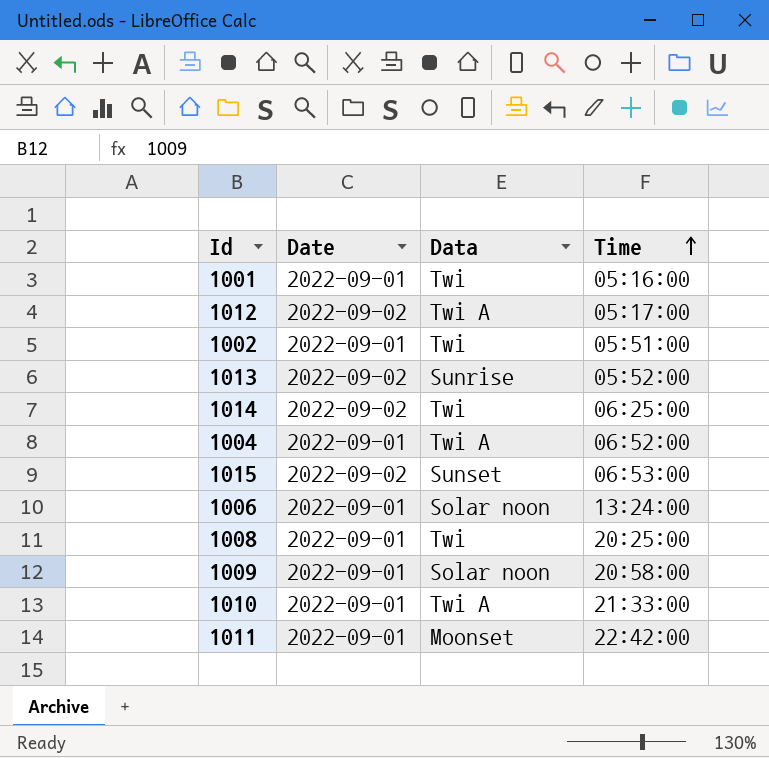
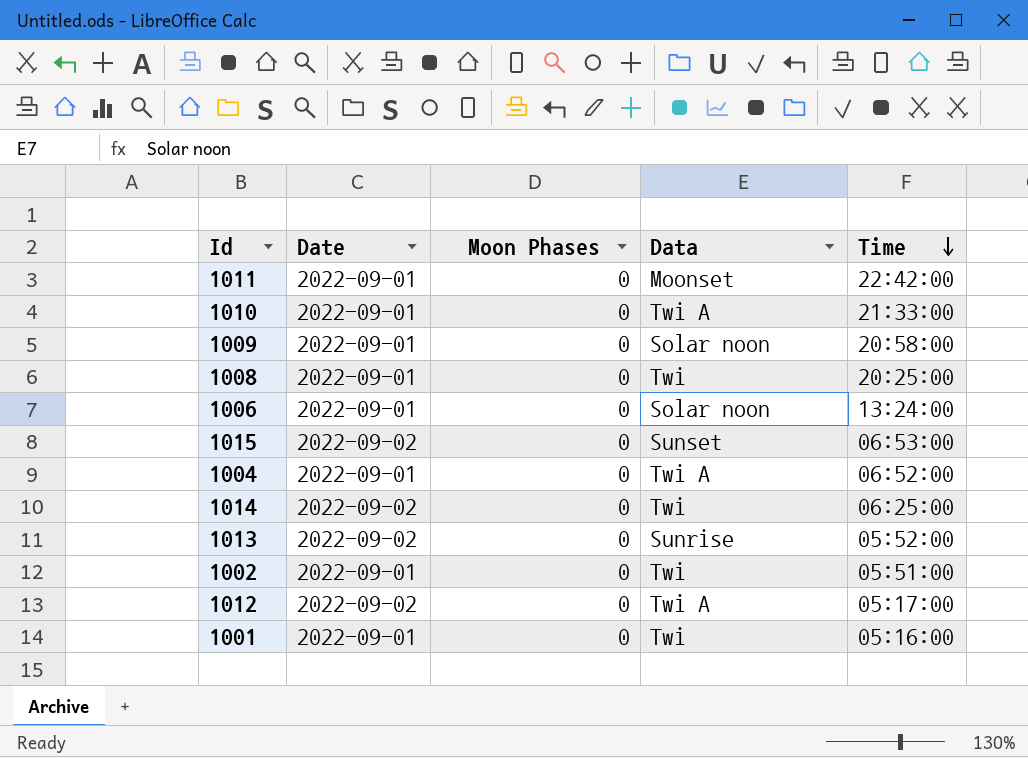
row order: Time ascending -> Time descending
column Moon Phases | position: none -> 3

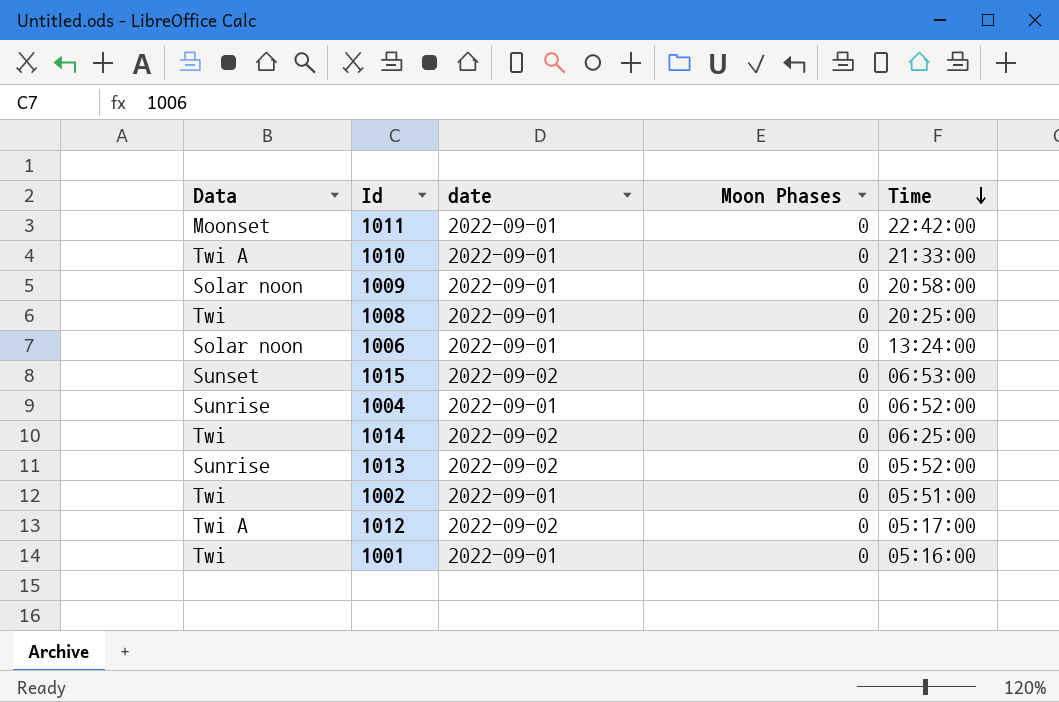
column Data | position: 4 -> 1
column name: Date -> date
1004 | Data: Twi A -> Sunrise

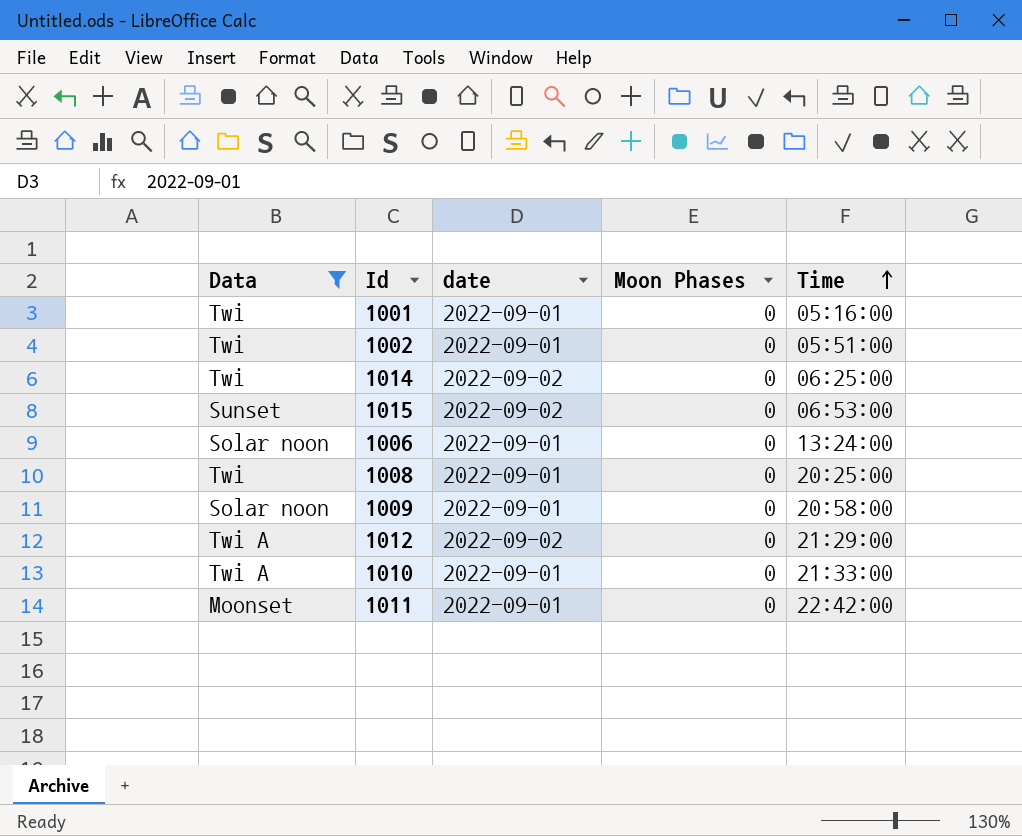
filter: none -> Data != Sunrise
row order: Time descending -> Time ascending
1012 | Time: 05:17:00 -> 21:29:00

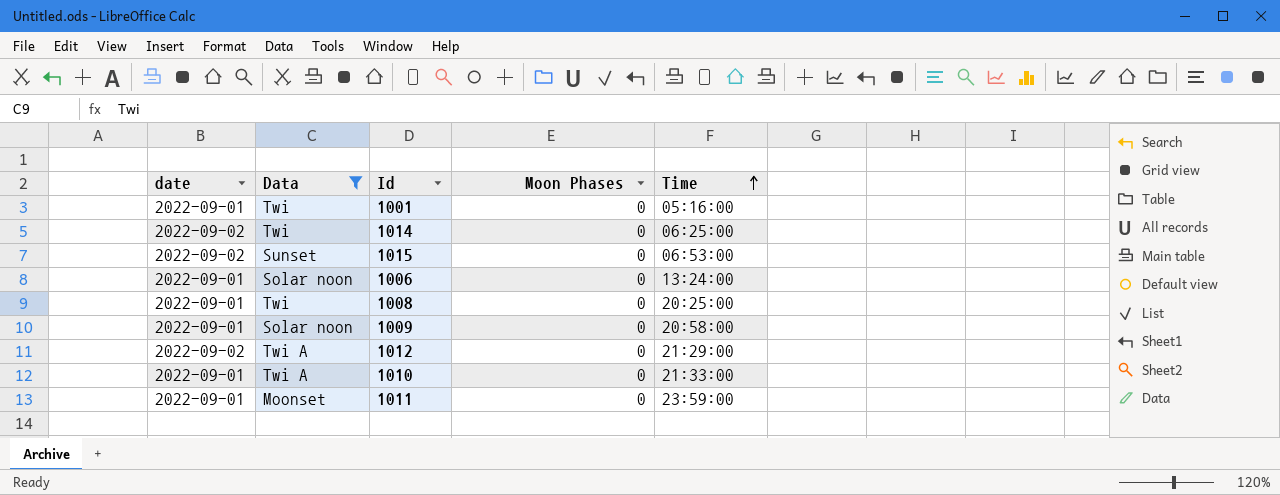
column date | position: 3 -> 1
row 1002: Twi | 2022-09-01 | 0 | 05:51:00 -> none
1011 | Time: 22:42:00 -> 23:59:00

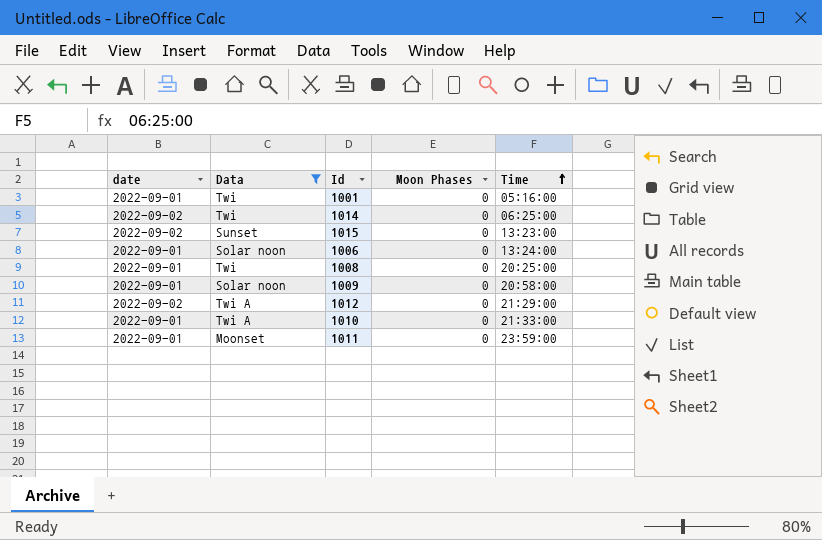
1015 | Time: 06:53:00 -> 13:23:00

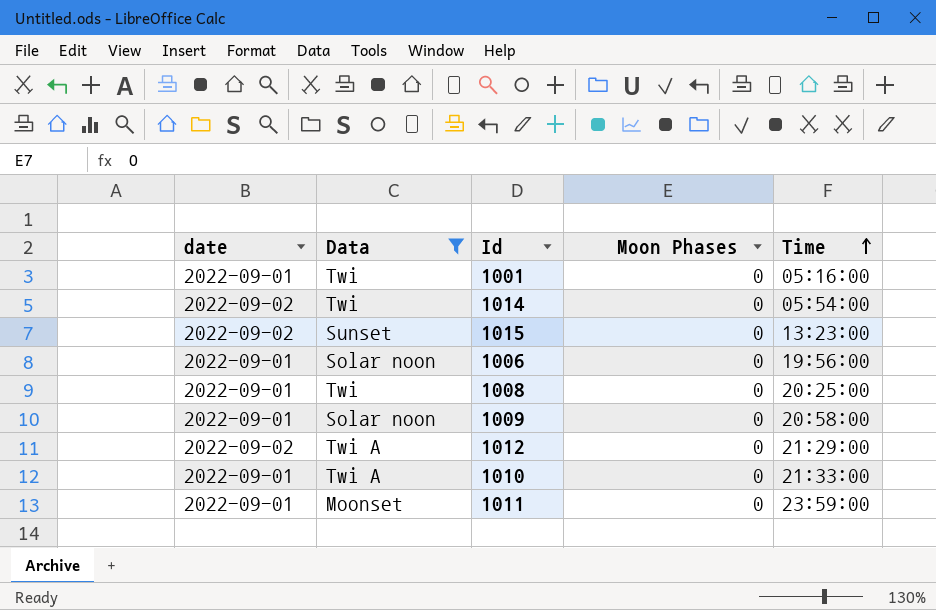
1014 | Time: 06:25:00 -> 05:54:00
1006 | Time: 13:24:00 -> 19:56:00

